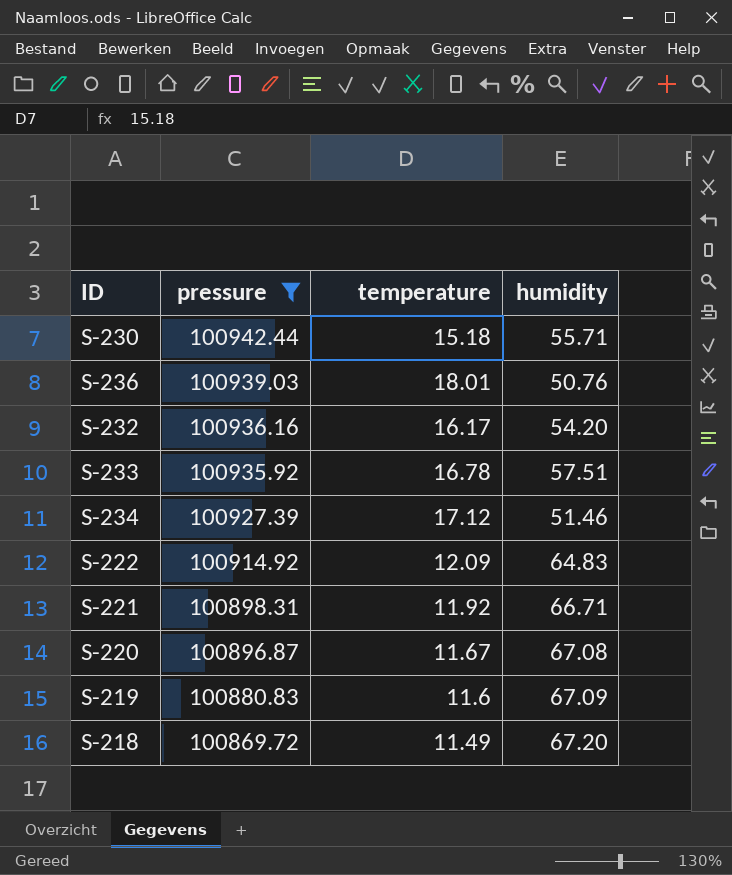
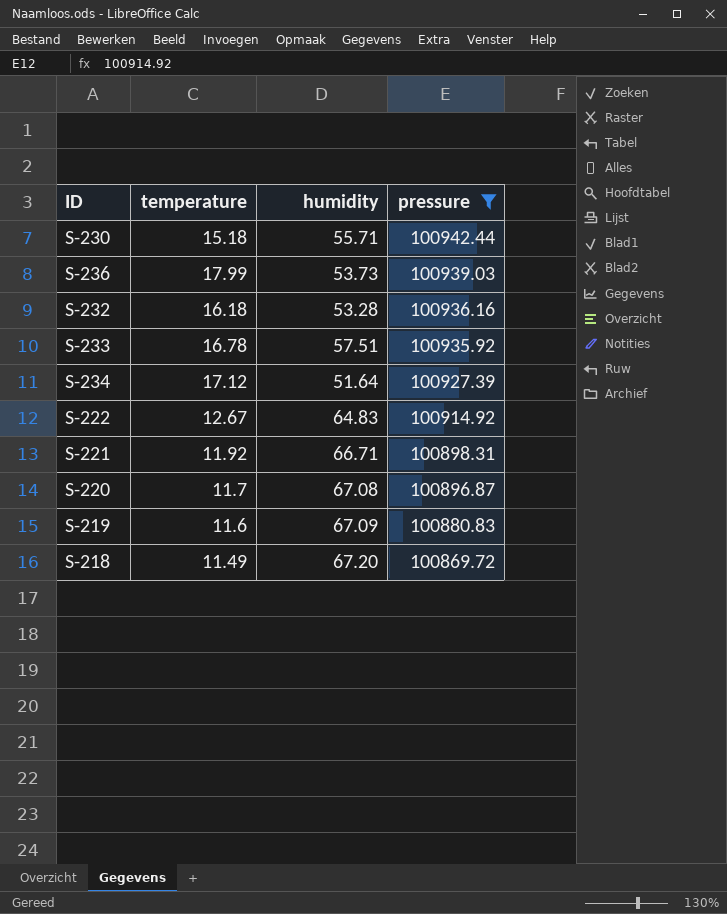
column pressure | position: 2 -> 4
S-236 | temperature: 18.01 -> 17.99
S-236 | humidity: 50.76 -> 53.73
S-232 | temperature: 16.17 -> 16.18
S-232 | humidity: 54.20 -> 53.28
S-234 | humidity: 51.46 -> 51.64
S-222 | temperature: 12.09 -> 12.67
S-220 | temperature: 11.67 -> 11.7

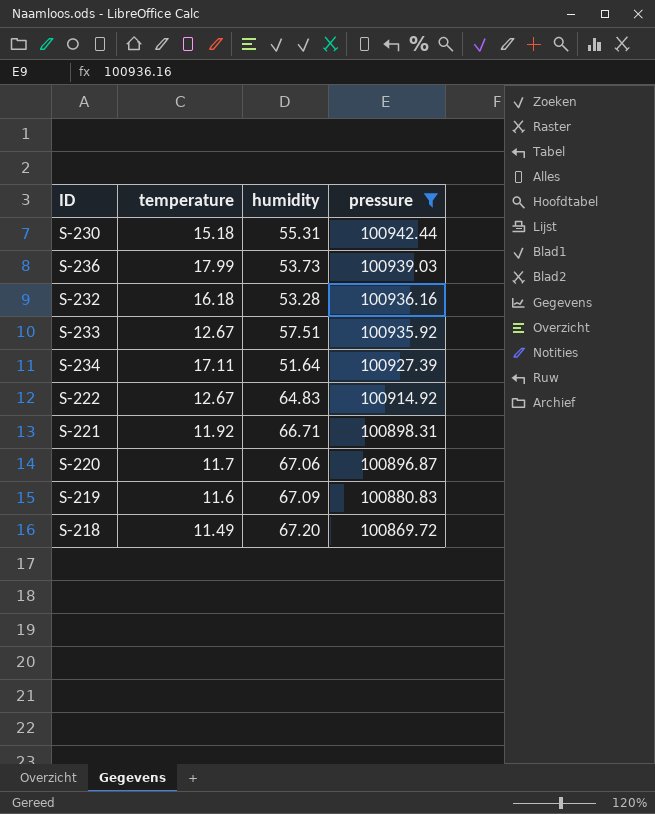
S-230 | humidity: 55.71 -> 55.31
S-233 | temperature: 16.78 -> 12.67
S-234 | temperature: 17.12 -> 17.11
S-220 | humidity: 67.08 -> 67.06

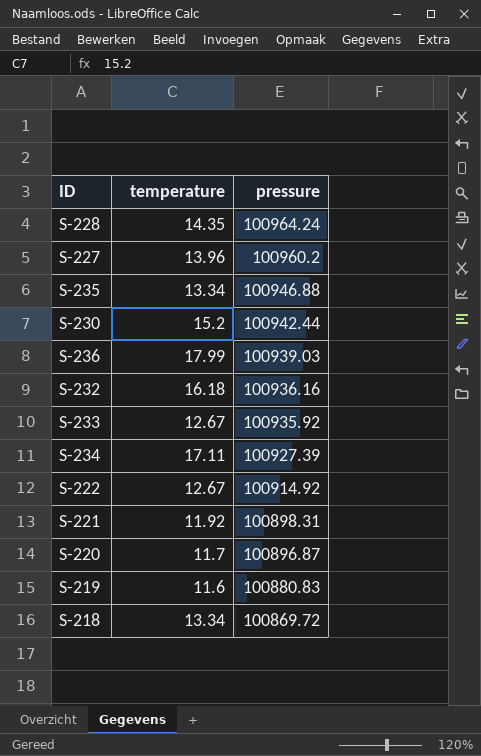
filter: pressure <= 100942.44 -> none
column humidity | position: 3 -> none
S-230 | temperature: 15.18 -> 15.2
S-218 | temperature: 11.49 -> 13.34

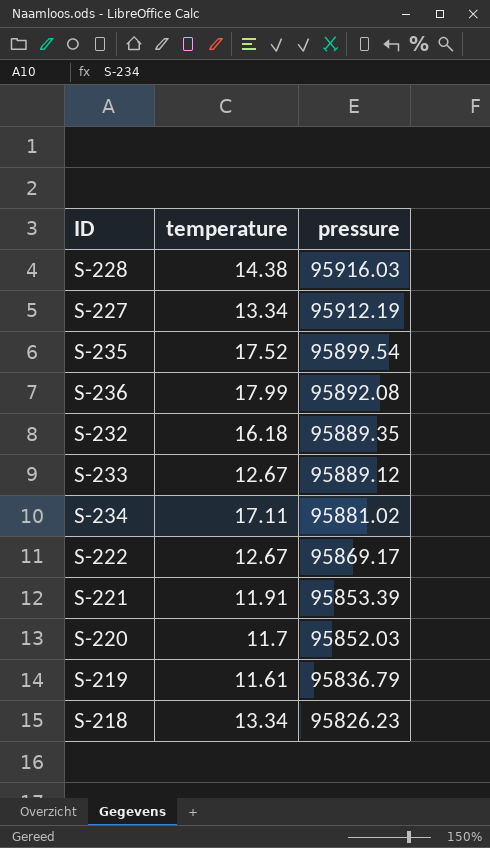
row S-230: 15.2 | 100942.44 -> none
S-228 | temperature: 14.35 -> 14.38
S-228 | pressure: 100964.24 -> 95916.03
S-227 | temperature: 13.96 -> 13.34
S-227 | pressure: 100960.2 -> 95912.19
S-235 | temperature: 13.34 -> 17.52
S-235 | pressure: 100946.88 -> 95899.54
S-236 | pressure: 100939.03 -> 95892.08
S-232 | pressure: 100936.16 -> 95889.35
S-233 | pressure: 100935.92 -> 95889.12
S-234 | pressure: 100927.39 -> 95881.02
S-222 | pressure: 100914.92 -> 95869.17
S-221 | temperature: 11.92 -> 11.91
S-221 | pressure: 100898.31 -> 95853.39
S-220 | pressure: 100896.87 -> 95852.03
S-219 | temperature: 11.6 -> 11.61
S-219 | pressure: 100880.83 -> 95836.79
S-218 | pressure: 100869.72 -> 95826.23

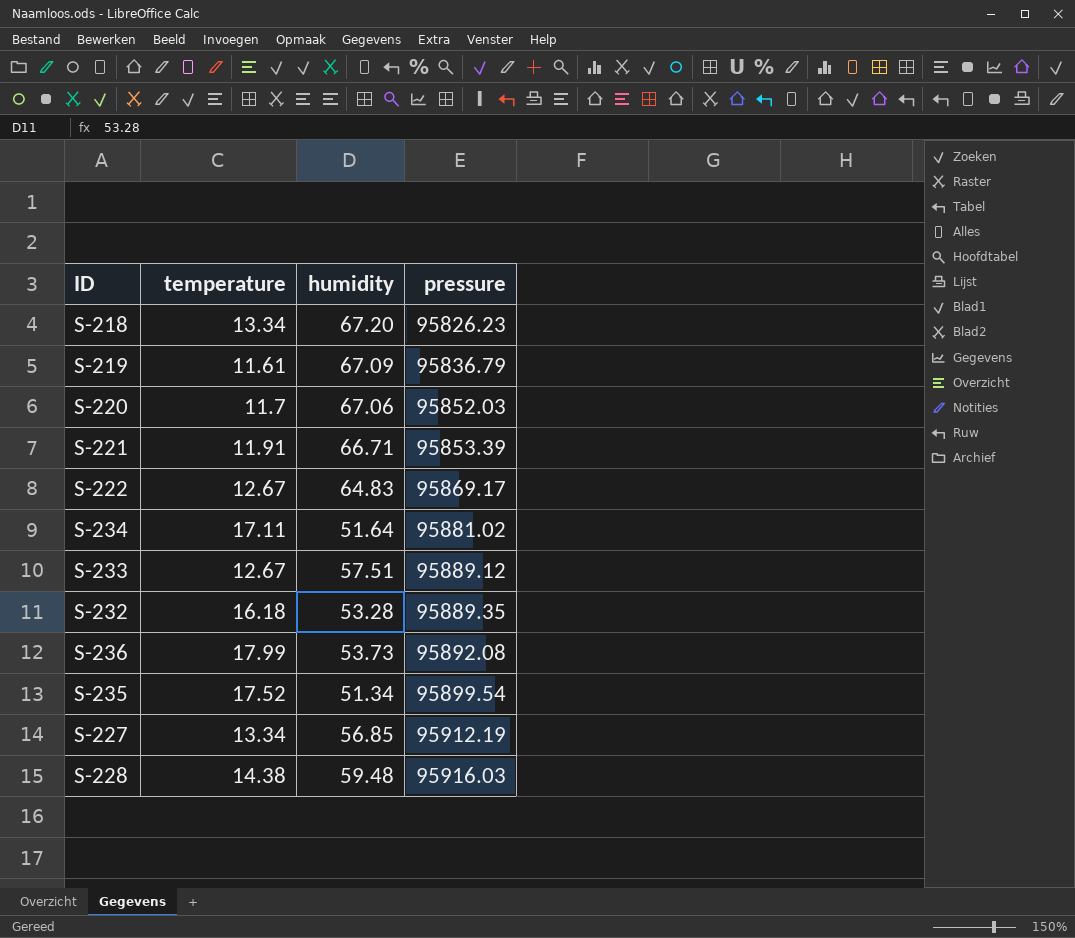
row order: pressure descending -> pressure ascending
column humidity | position: none -> 3

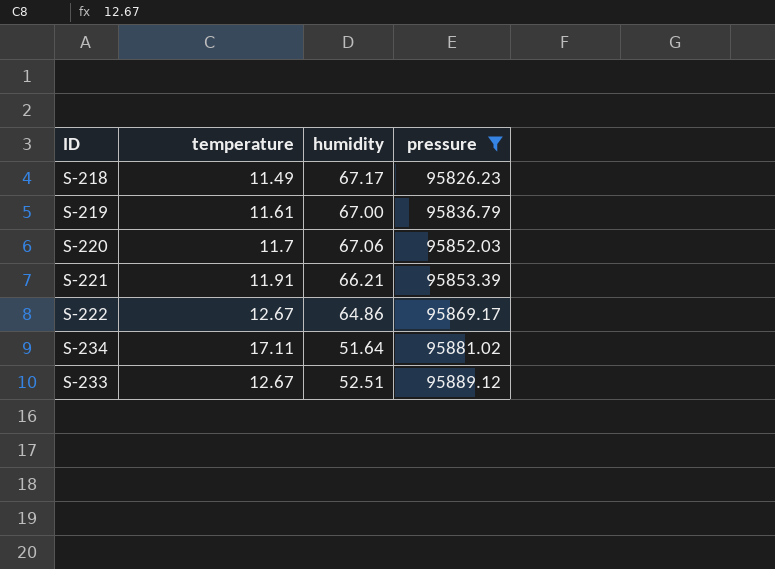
filter: none -> pressure <= 95889.12
S-218 | temperature: 13.34 -> 11.49
S-218 | humidity: 67.20 -> 67.17
S-219 | humidity: 67.09 -> 67.00
S-221 | humidity: 66.71 -> 66.21
S-222 | humidity: 64.83 -> 64.86
S-233 | humidity: 57.51 -> 52.51

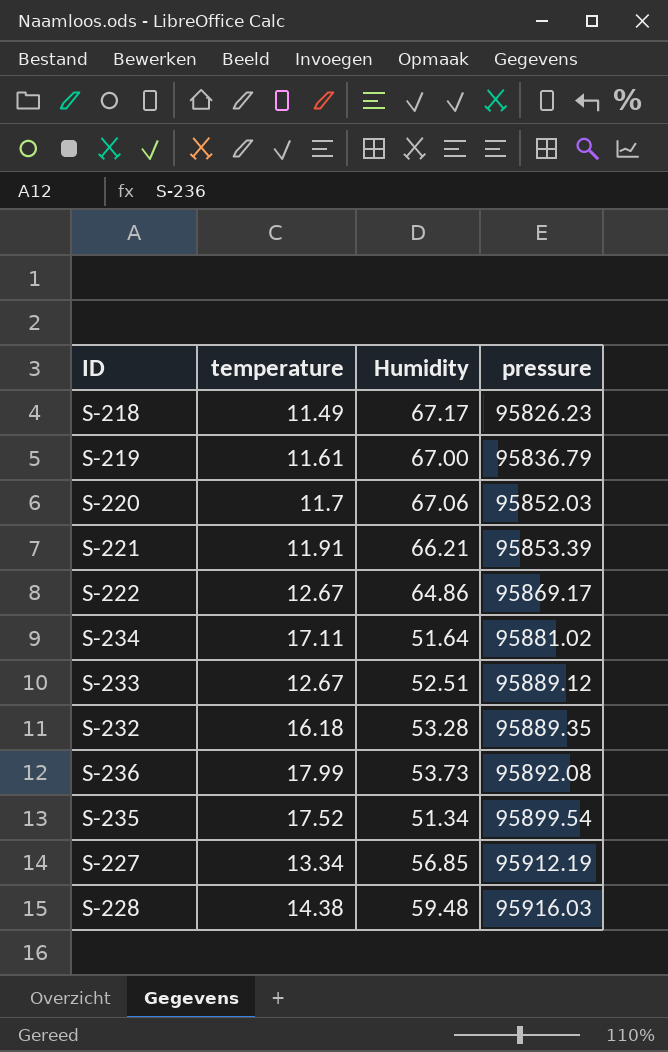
filter: pressure <= 95889.12 -> none
column name: humidity -> Humidity

